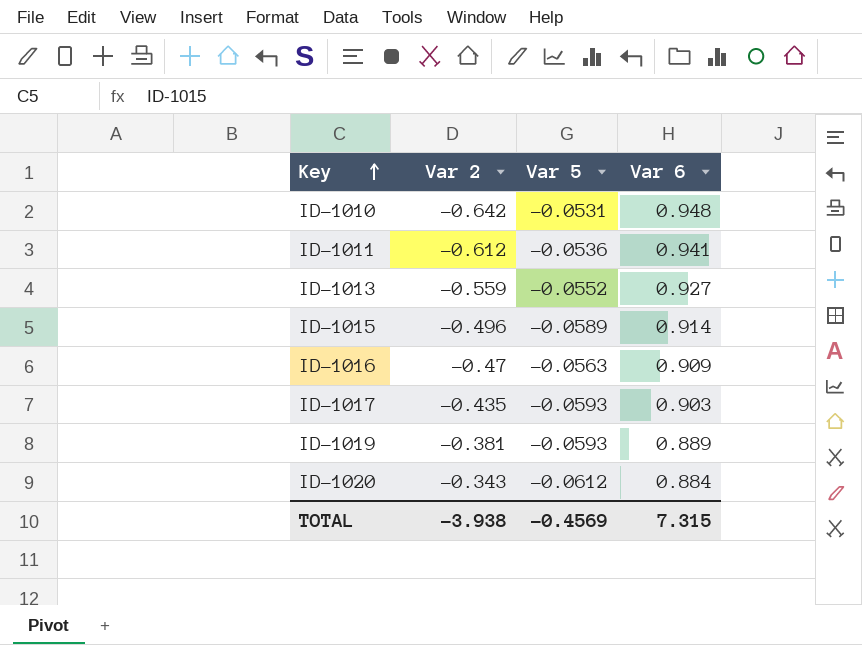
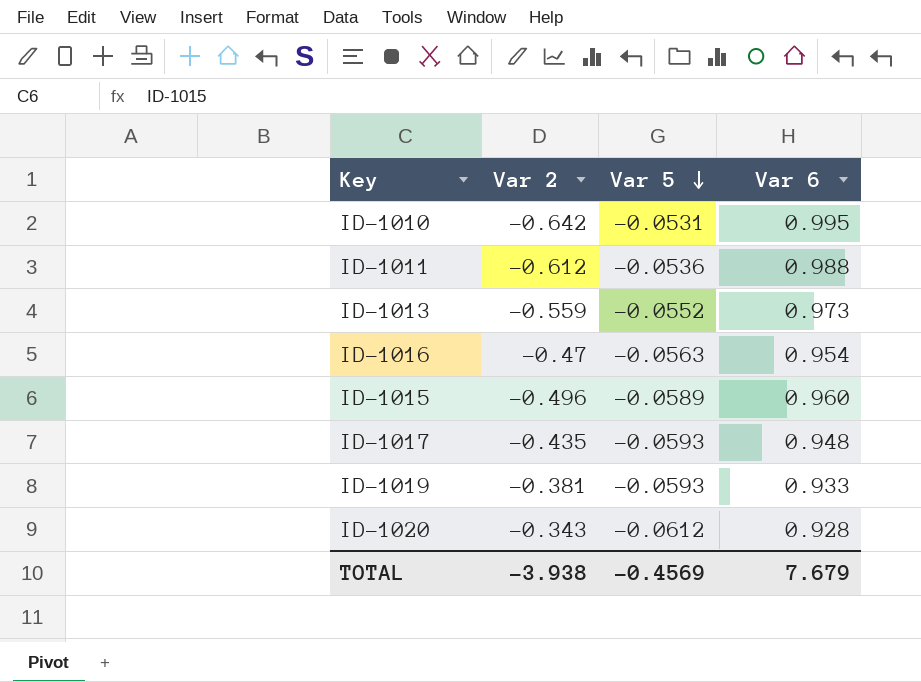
row order: Key ascending -> Var 5 descending
ID-1010 | Var 6: 0.948 -> 0.995
ID-1011 | Var 6: 0.941 -> 0.988
ID-1013 | Var 6: 0.927 -> 0.973
ID-1016 | Var 6: 0.909 -> 0.954
ID-1015 | Var 6: 0.914 -> 0.960
ID-1017 | Var 6: 0.903 -> 0.948
ID-1019 | Var 6: 0.889 -> 0.933
ID-1020 | Var 6: 0.884 -> 0.928
TOTAL | Var 6: 7.315 -> 7.679

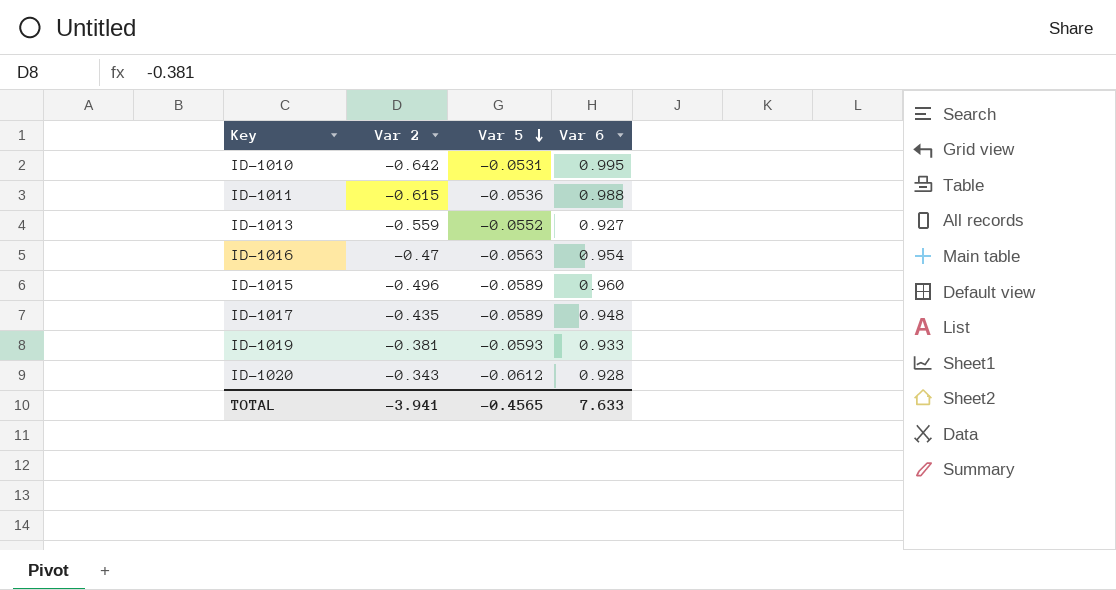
ID-1011 | Var 2: -0.612 -> -0.615
ID-1013 | Var 6: 0.973 -> 0.927
ID-1017 | Var 5: -0.0593 -> -0.0589
TOTAL | Var 2: -3.938 -> -3.941
TOTAL | Var 5: -0.4569 -> -0.4565
TOTAL | Var 6: 7.679 -> 7.633

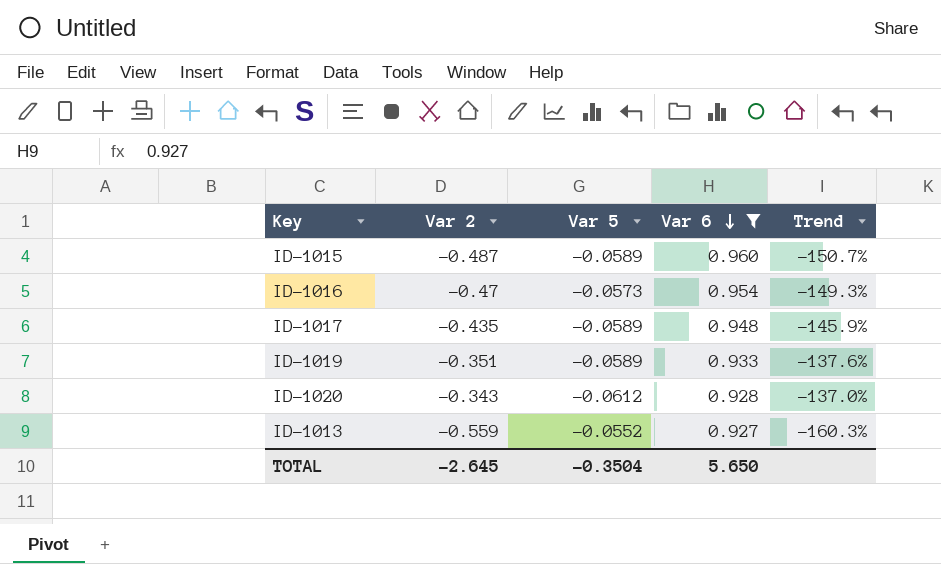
filter: none -> Var 6 <= 0.960
row order: Var 5 descending -> Var 6 descending
column Trend | formula: none -> ([Var 2] - [Var 6]) / [Var 6]
ID-1015 | Var 2: -0.496 -> -0.487
ID-1016 | Var 5: -0.0563 -> -0.0573
ID-1019 | Var 2: -0.381 -> -0.351
ID-1019 | Var 5: -0.0593 -> -0.0589
TOTAL | Var 2: -3.941 -> -2.645
TOTAL | Var 5: -0.4565 -> -0.3504
TOTAL | Var 6: 7.633 -> 5.650

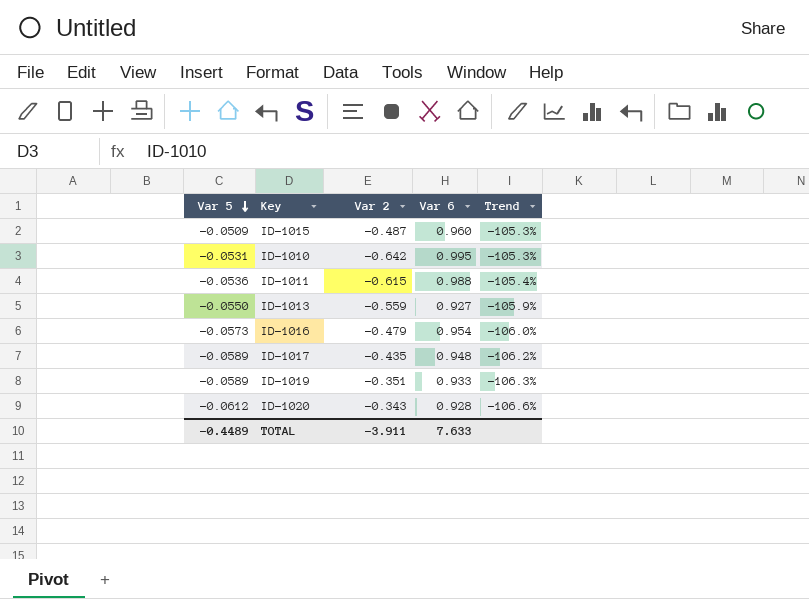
filter: Var 6 <= 0.960 -> none
row order: Var 6 descending -> Var 5 descending
column Var 5 | position: 3 -> 1
column Trend | formula: ([Var 2] - [Var 6]) / [Var 6] -> ([Var 5] - [Var 6]) / [Var 6]
ID-1015 | Var 5: -0.0589 -> -0.0509
ID-1013 | Var 5: -0.0552 -> -0.0550
ID-1016 | Var 2: -0.47 -> -0.479
TOTAL | Var 5: -0.3504 -> -0.4489
TOTAL | Var 2: -2.645 -> -3.911
TOTAL | Var 6: 5.650 -> 7.633

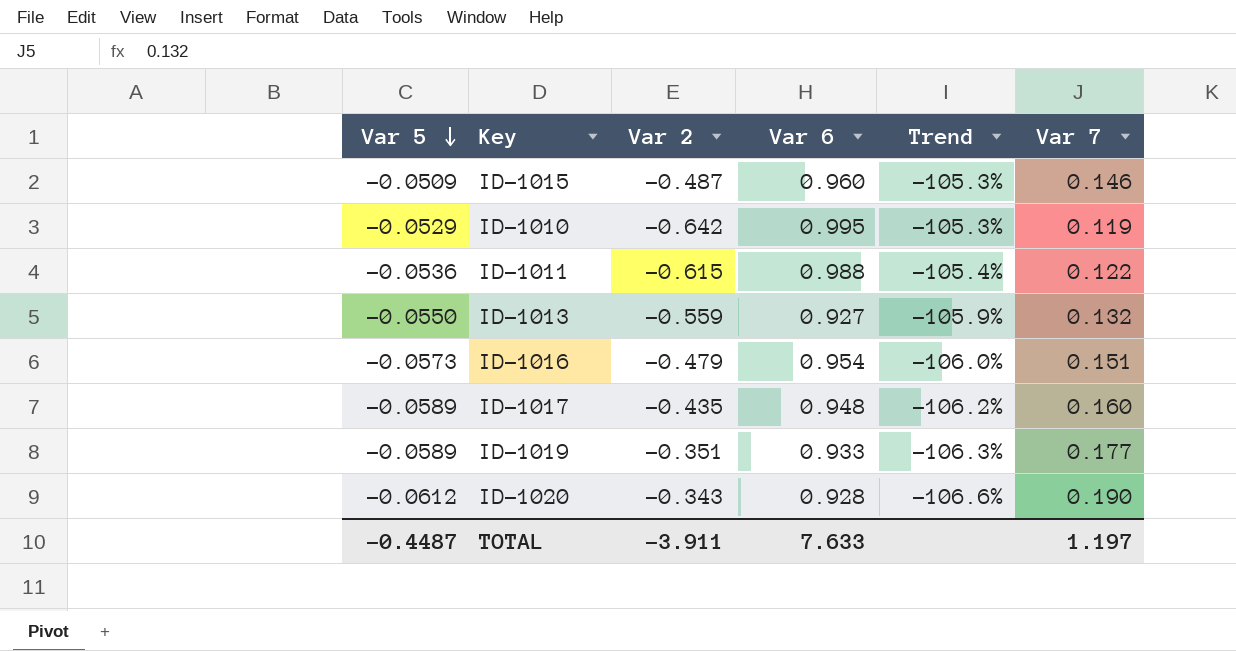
column Var 7 | position: none -> 6
ID-1010 | Var 5: -0.0531 -> -0.0529
TOTAL | Var 5: -0.4489 -> -0.4487

